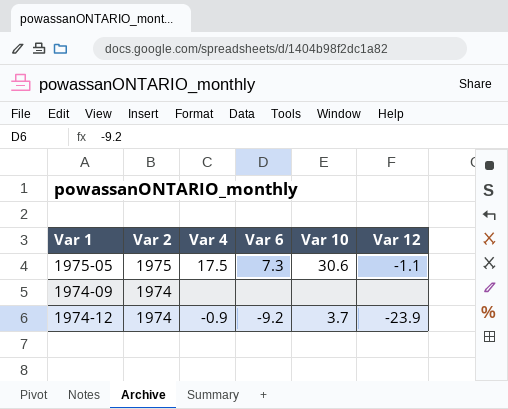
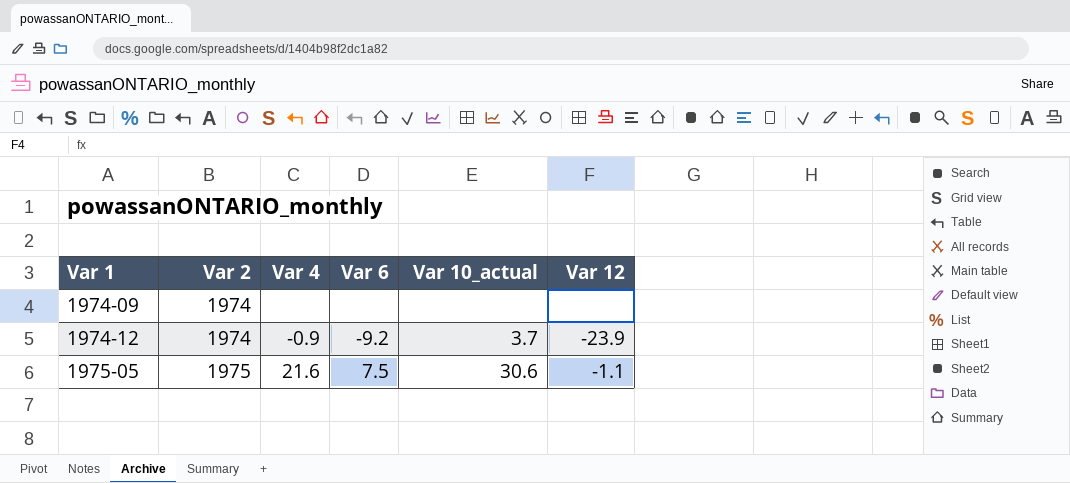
row order: Var 2 descending -> Var 1 ascending
column name: Var 10 -> Var 10_actual
1975-05 | Var 4: 17.5 -> 21.6
1975-05 | Var 6: 7.3 -> 7.5

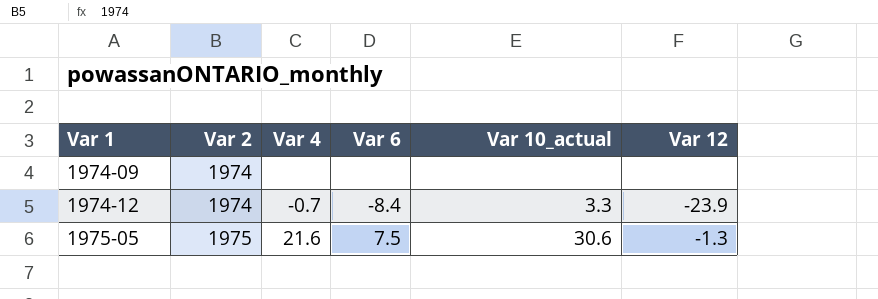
1974-12 | Var 4: -0.9 -> -0.7
1974-12 | Var 6: -9.2 -> -8.4
1974-12 | Var 10_actual: 3.7 -> 3.3
1975-05 | Var 12: -1.1 -> -1.3

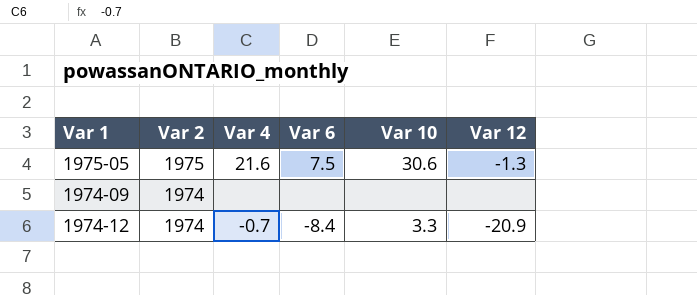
row order: Var 1 ascending -> Var 2 descending
column name: Var 10_actual -> Var 10
1974-12 | Var 12: -23.9 -> -20.9

